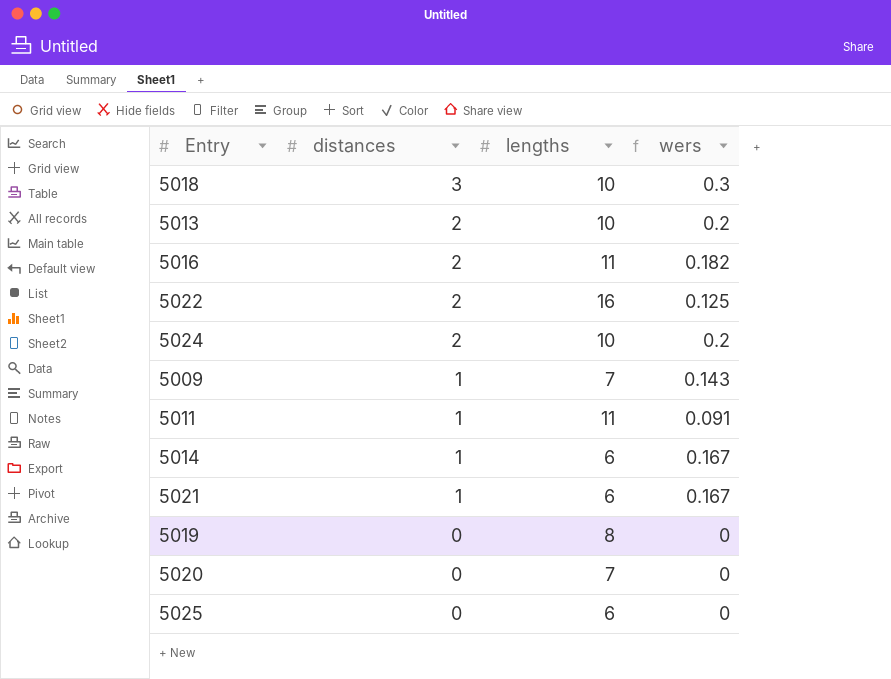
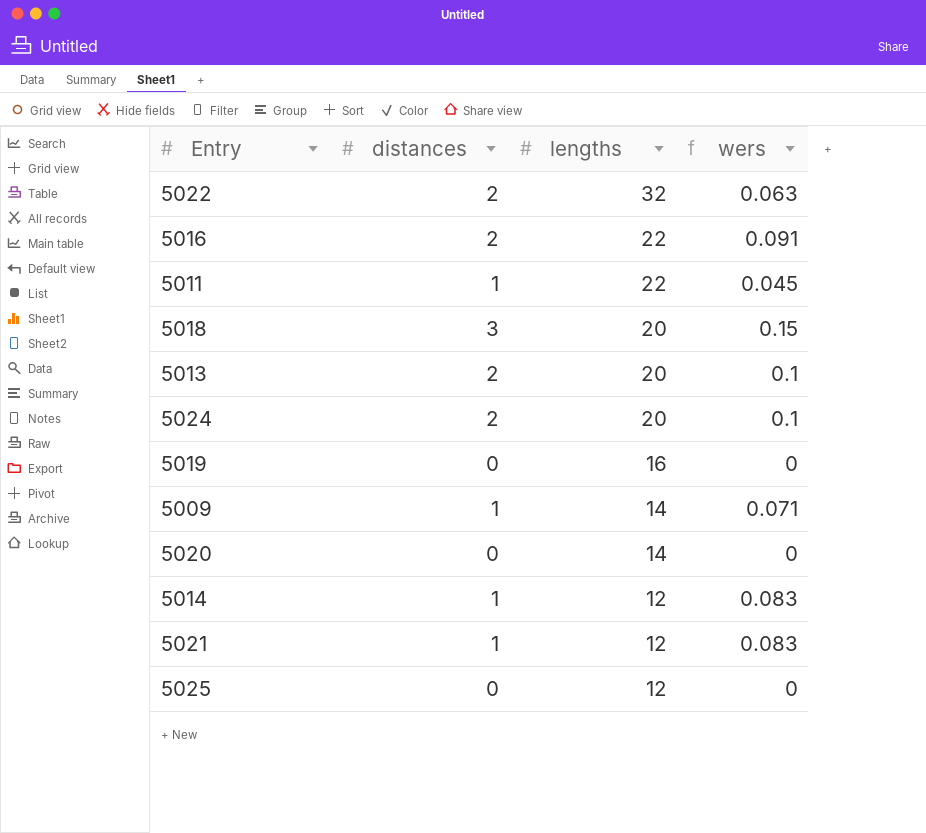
row order: distances descending -> lengths descending
5022 | lengths: 16 -> 32
5022 | wers: 0.125 -> 0.063
5016 | lengths: 11 -> 22
5016 | wers: 0.182 -> 0.091
5011 | lengths: 11 -> 22
5011 | wers: 0.091 -> 0.045
5018 | lengths: 10 -> 20
5018 | wers: 0.3 -> 0.15
5013 | lengths: 10 -> 20
5013 | wers: 0.2 -> 0.1
5024 | lengths: 10 -> 20
5024 | wers: 0.2 -> 0.1
5019 | lengths: 8 -> 16
5009 | lengths: 7 -> 14
5009 | wers: 0.143 -> 0.071
5020 | lengths: 7 -> 14
5014 | lengths: 6 -> 12
5014 | wers: 0.167 -> 0.083
5021 | lengths: 6 -> 12
5021 | wers: 0.167 -> 0.083
5025 | lengths: 6 -> 12

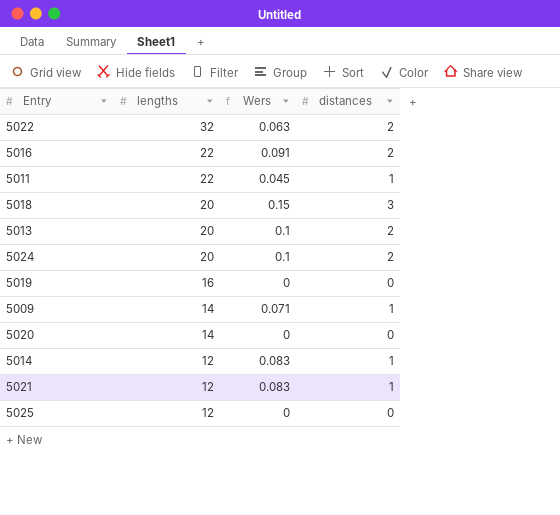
column name: wers -> Wers
column distances | position: 2 -> 4

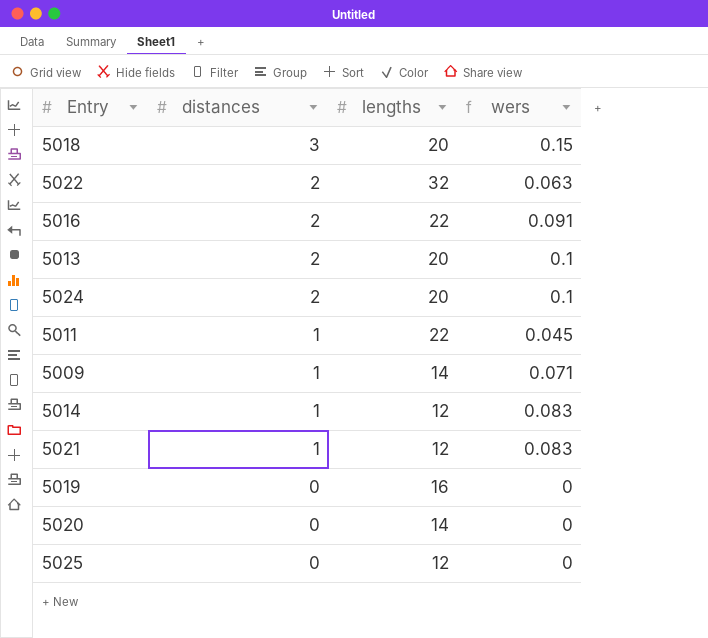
row order: lengths descending -> distances descending
column distances | position: 4 -> 2
column name: Wers -> wers

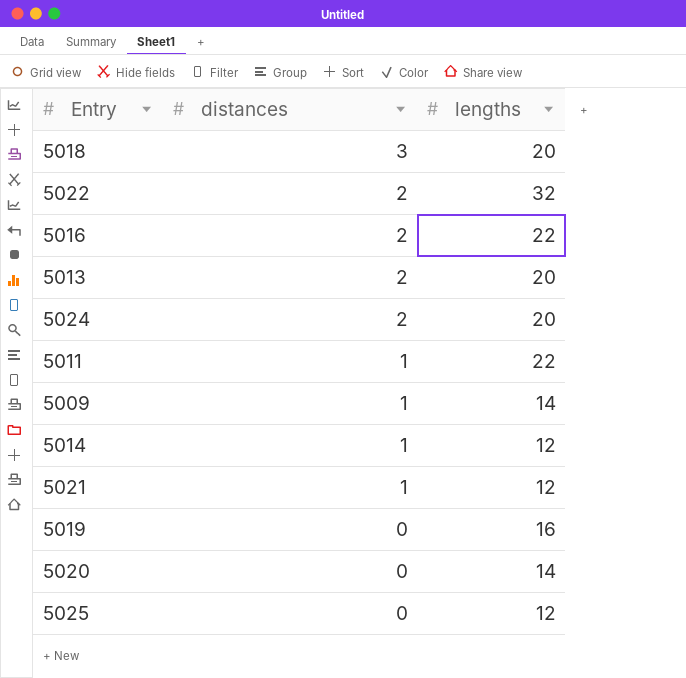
column wers | formula: [distances] / [lengths] -> none

